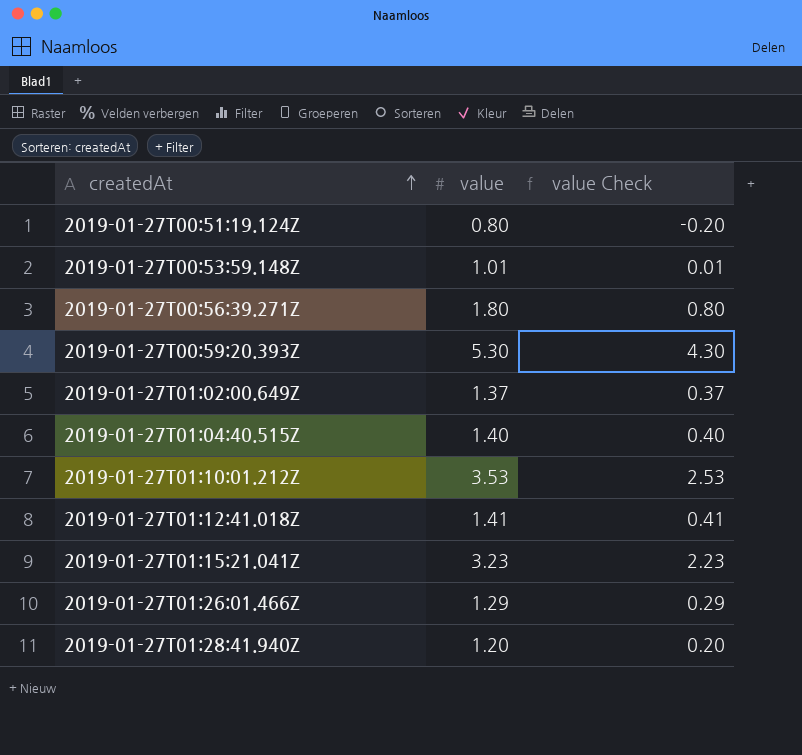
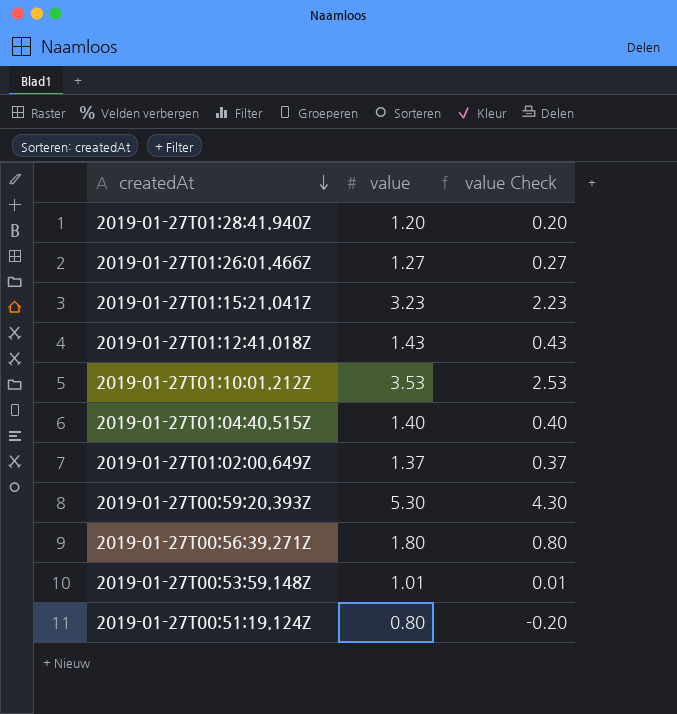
row order: createdAt ascending -> createdAt descending
2019-01-27T01:26:01.466Z | value: 1.29 -> 1.27
2019-01-27T01:26:01.466Z | value Check: 0.29 -> 0.27
2019-01-27T01:12:41.018Z | value: 1.41 -> 1.43
2019-01-27T01:12:41.018Z | value Check: 0.41 -> 0.43

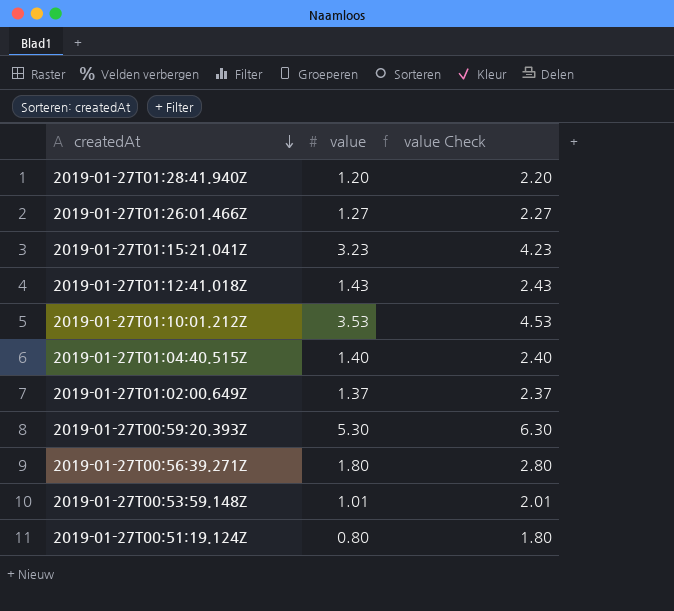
column value Check | formula: [value] - 1 -> [value] + 1

